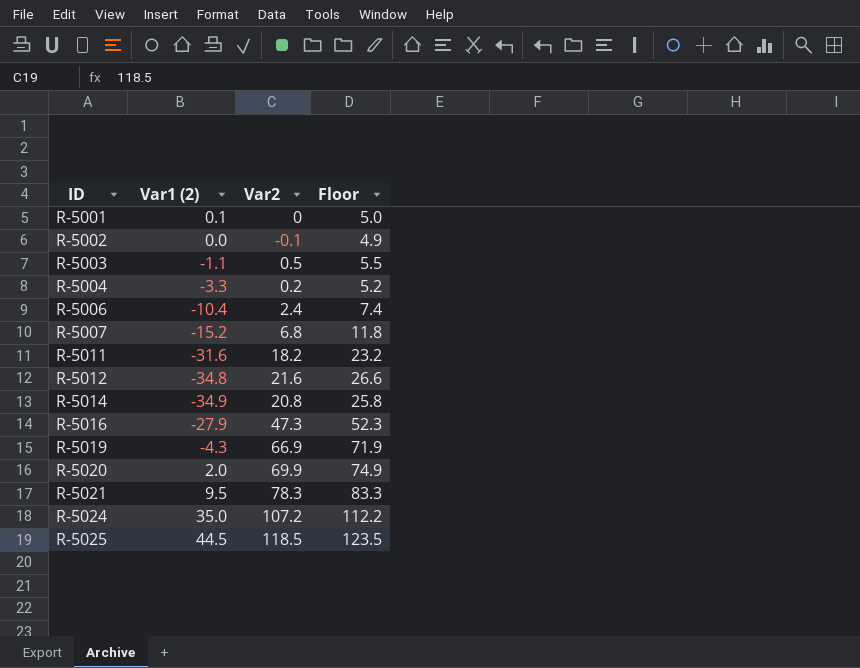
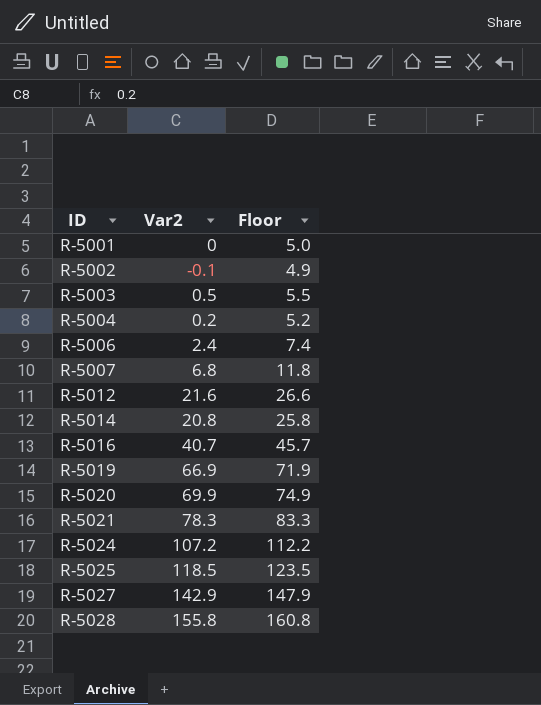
column Var1 (2) | position: 2 -> none
row R-5011: -31.6 | 18.2 | 23.2 -> none
R-5016 | Var2: 47.3 -> 40.7
R-5016 | Floor: 52.3 -> 45.7
row R-5027: none -> 142.9 | 147.9
row R-5028: none -> 155.8 | 160.8

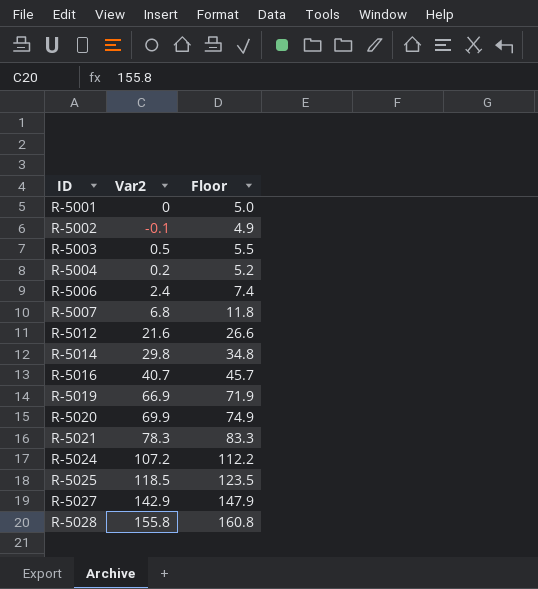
R-5014 | Var2: 20.8 -> 29.8
R-5014 | Floor: 25.8 -> 34.8

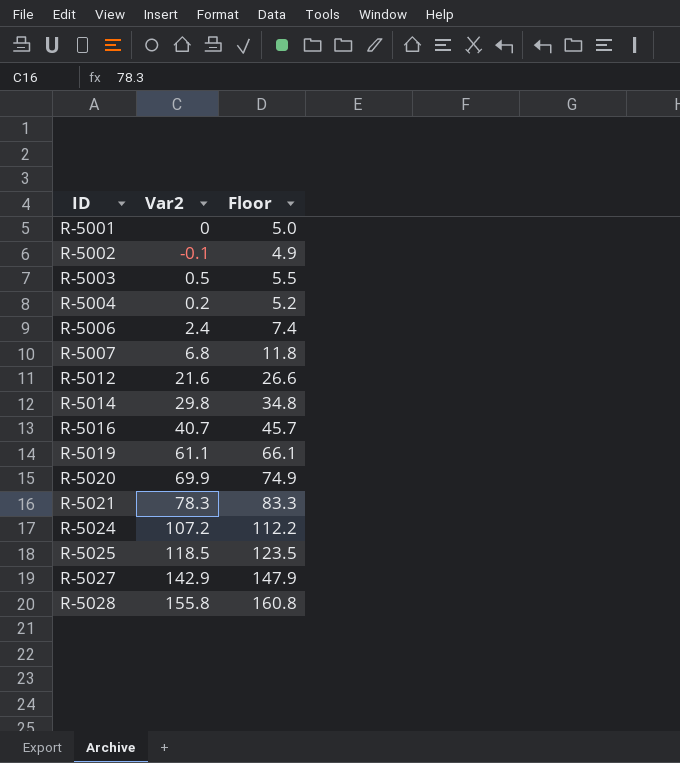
R-5019 | Var2: 66.9 -> 61.1
R-5019 | Floor: 71.9 -> 66.1

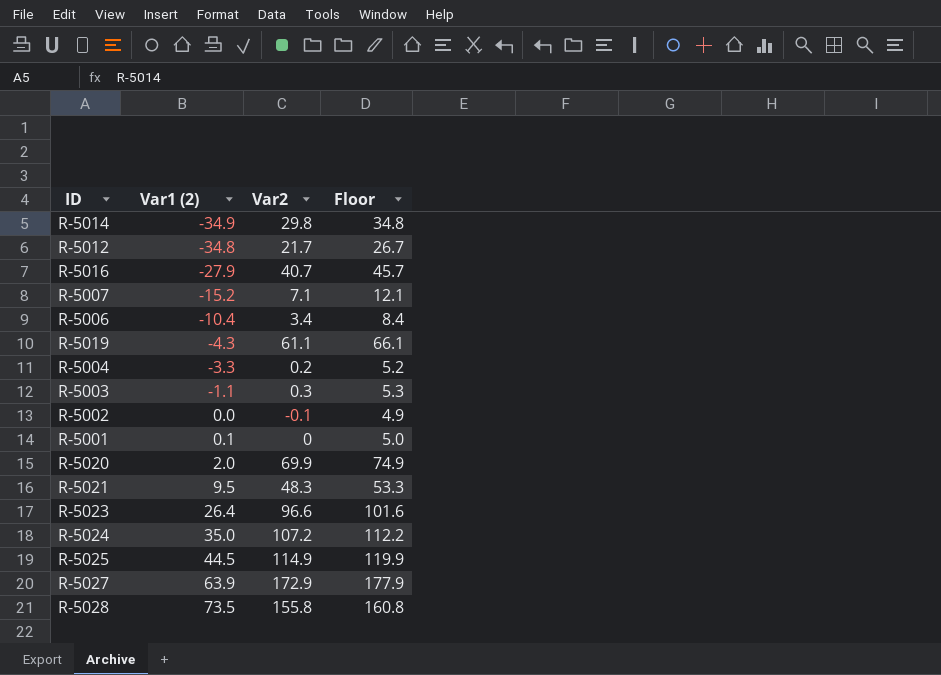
row order: ID ascending -> Var1 (2) ascending
column Var1 (2) | position: none -> 2
R-5012 | Var2: 21.6 -> 21.7
R-5012 | Floor: 26.6 -> 26.7
R-5007 | Var2: 6.8 -> 7.1
R-5007 | Floor: 11.8 -> 12.1
R-5006 | Var2: 2.4 -> 3.4
R-5006 | Floor: 7.4 -> 8.4
R-5003 | Var2: 0.5 -> 0.3
R-5003 | Floor: 5.5 -> 5.3
R-5021 | Var2: 78.3 -> 48.3
R-5021 | Floor: 83.3 -> 53.3
row R-5023: none -> 26.4 | 96.6 | 101.6
R-5025 | Var2: 118.5 -> 114.9
R-5025 | Floor: 123.5 -> 119.9
R-5027 | Var2: 142.9 -> 172.9
R-5027 | Floor: 147.9 -> 177.9

